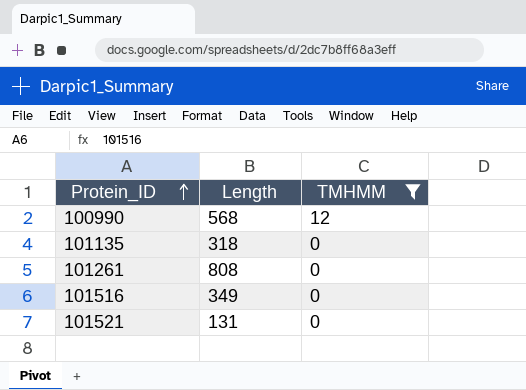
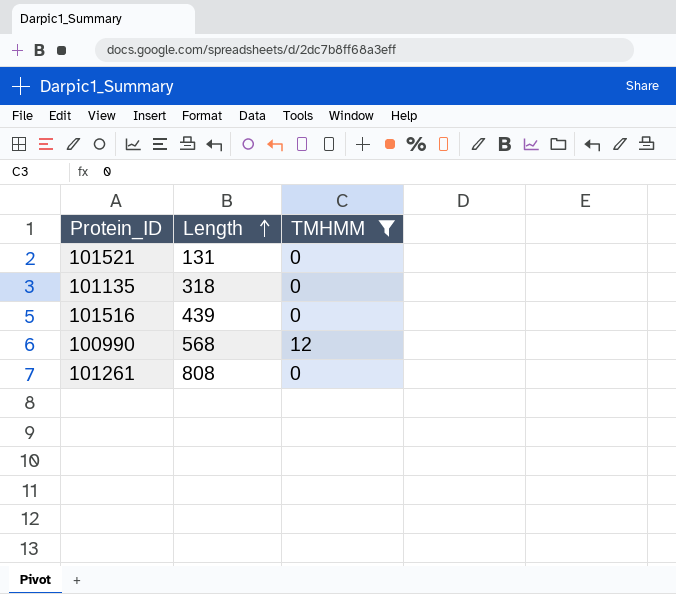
row order: Protein_ID ascending -> Length ascending
101516 | Length: 349 -> 439

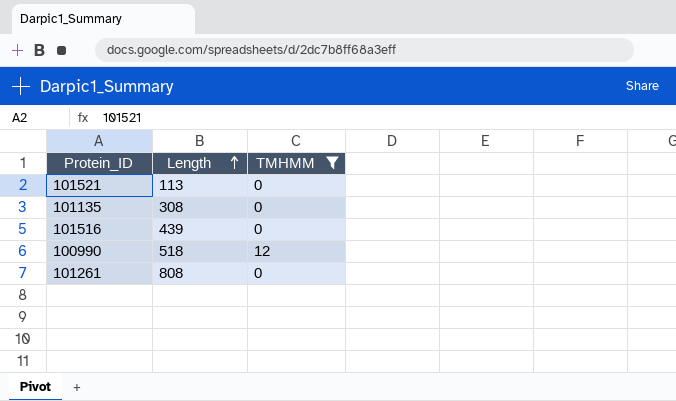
101521 | Length: 131 -> 113
101135 | Length: 318 -> 308
100990 | Length: 568 -> 518

